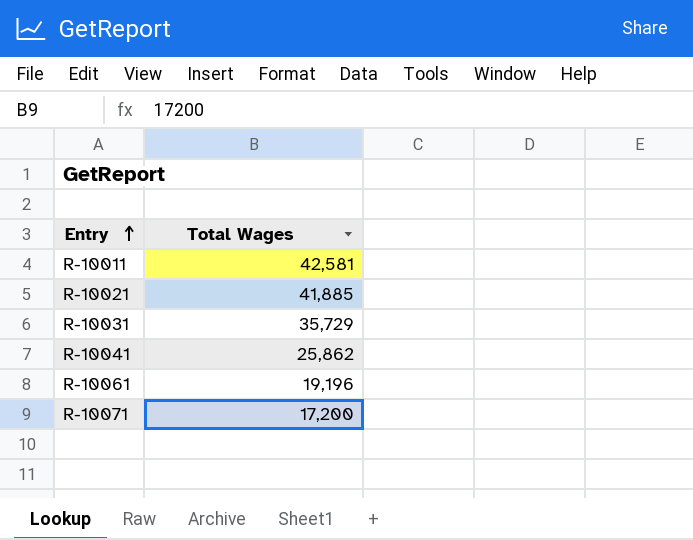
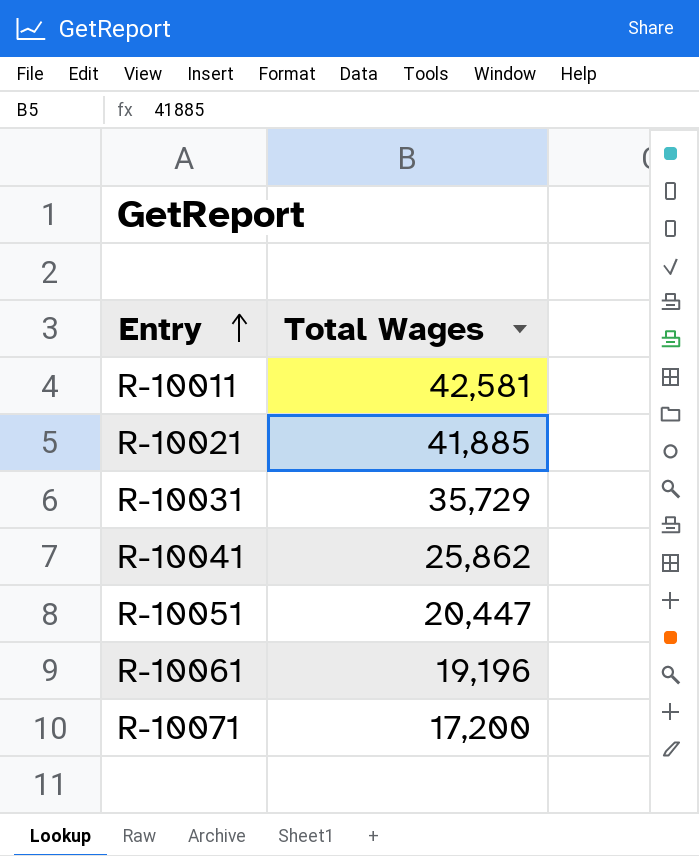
row R-10051: none -> 20,447

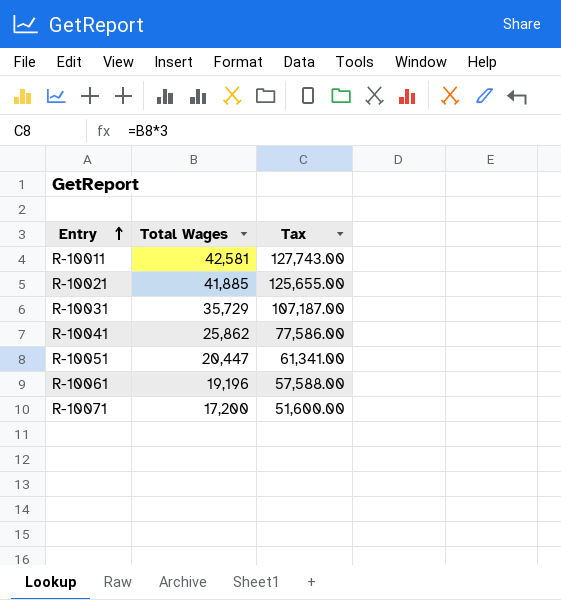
column Tax | formula: none -> [Total Wages] * 3

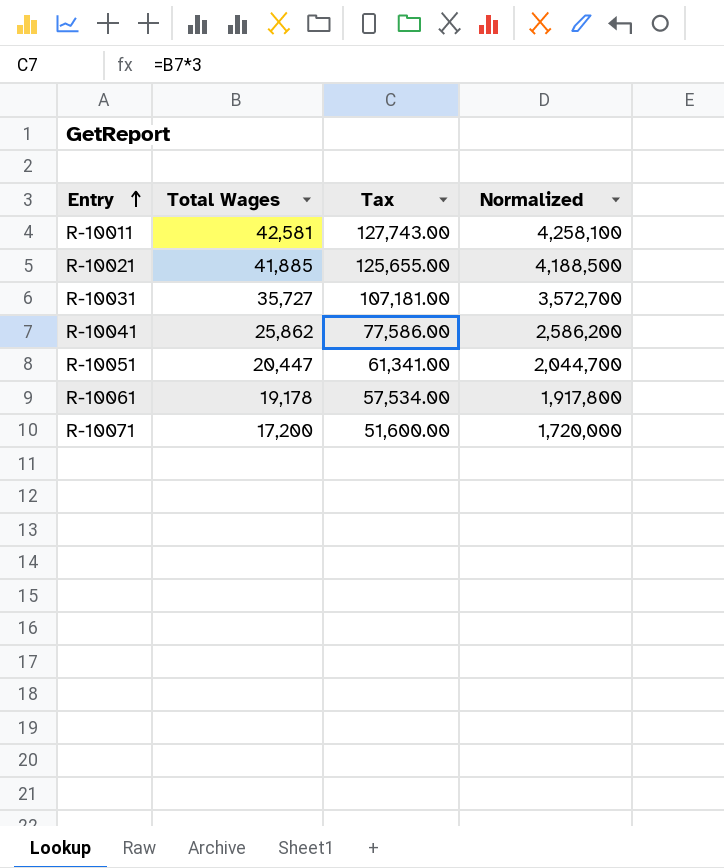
column Normalized | formula: none -> [Total Wages] * 100
R-10031 | Total Wages: 35,729 -> 35,727
R-10031 | Tax: 107,187.00 -> 107,181.00
R-10061 | Total Wages: 19,196 -> 19,178
R-10061 | Tax: 57,588.00 -> 57,534.00

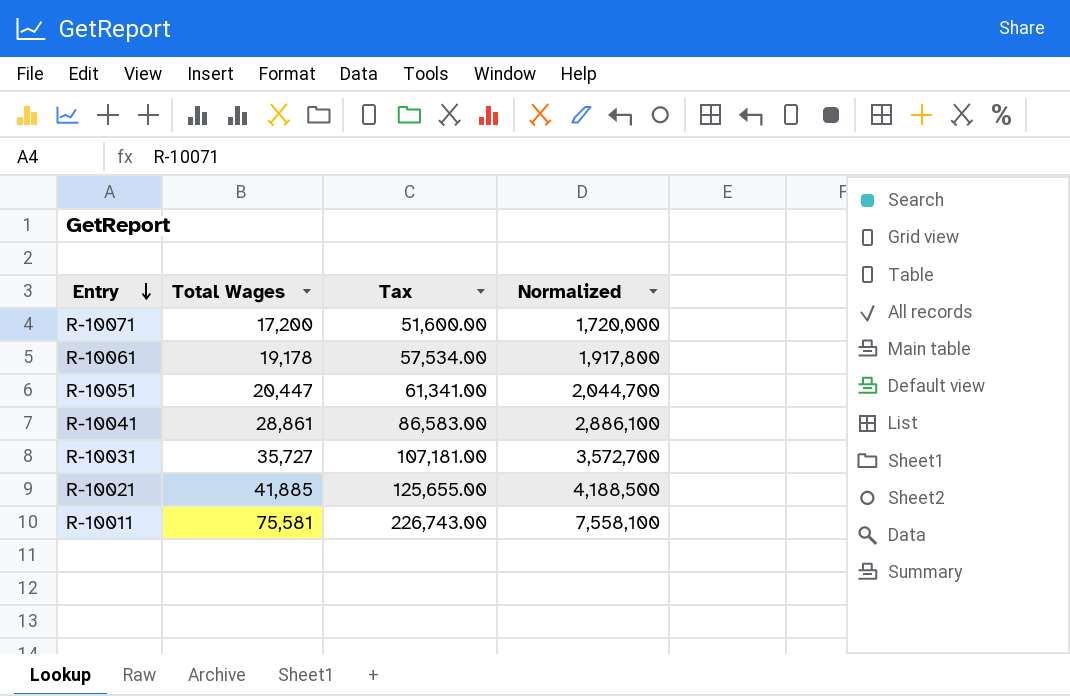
row order: Entry ascending -> Entry descending
R-10041 | Total Wages: 25,862 -> 28,861
R-10041 | Tax: 77,586.00 -> 86,583.00
R-10041 | Normalized: 2,586,200 -> 2,886,100
R-10011 | Total Wages: 42,581 -> 75,581
R-10011 | Tax: 127,743.00 -> 226,743.00
R-10011 | Normalized: 4,258,100 -> 7,558,100

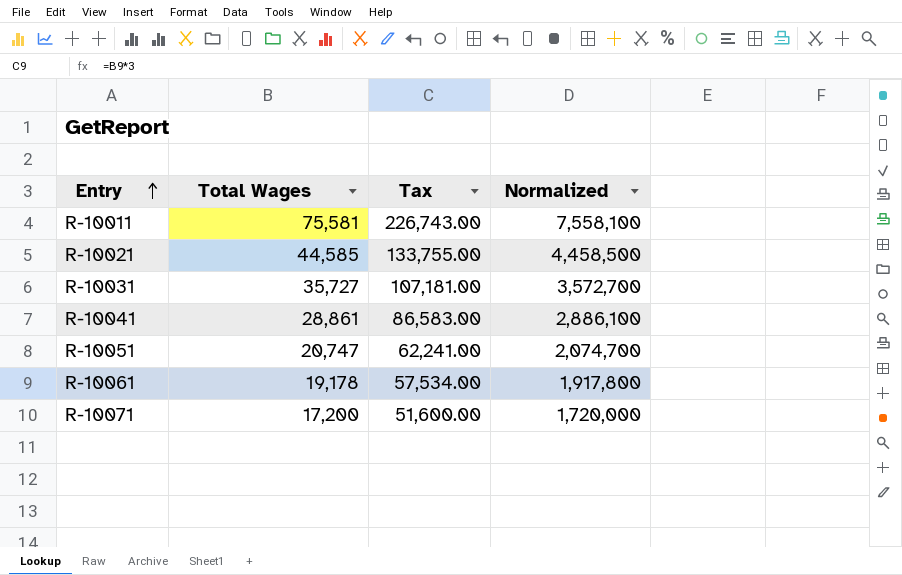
row order: Entry descending -> Entry ascending
R-10021 | Total Wages: 41,885 -> 44,585
R-10021 | Tax: 125,655.00 -> 133,755.00
R-10021 | Normalized: 4,188,500 -> 4,458,500
R-10051 | Total Wages: 20,447 -> 20,747
R-10051 | Tax: 61,341.00 -> 62,241.00
R-10051 | Normalized: 2,044,700 -> 2,074,700

